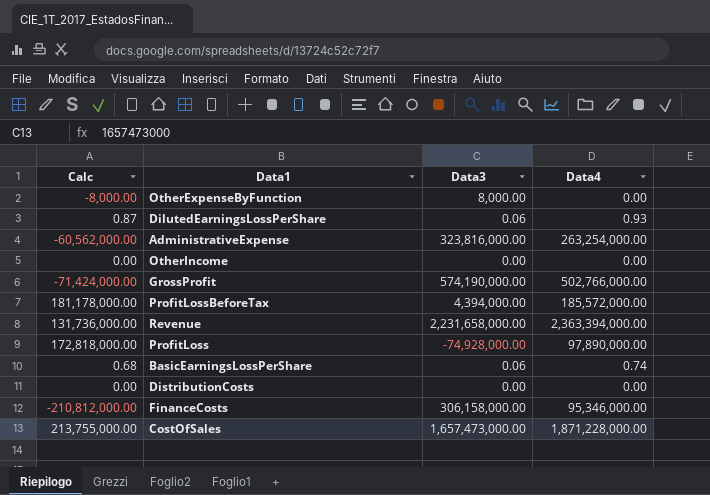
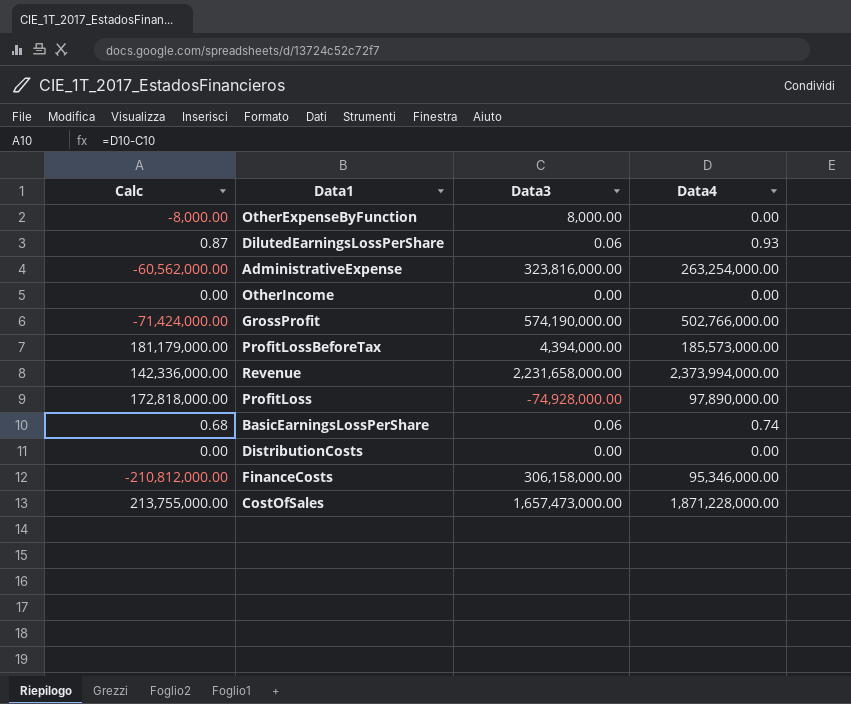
ProfitLossBeforeTax | Calc: 181,178,000.00 -> 181,179,000.00
ProfitLossBeforeTax | Data4: 185,572,000.00 -> 185,573,000.00
Revenue | Calc: 131,736,000.00 -> 142,336,000.00
Revenue | Data4: 2,363,394,000.00 -> 2,373,994,000.00

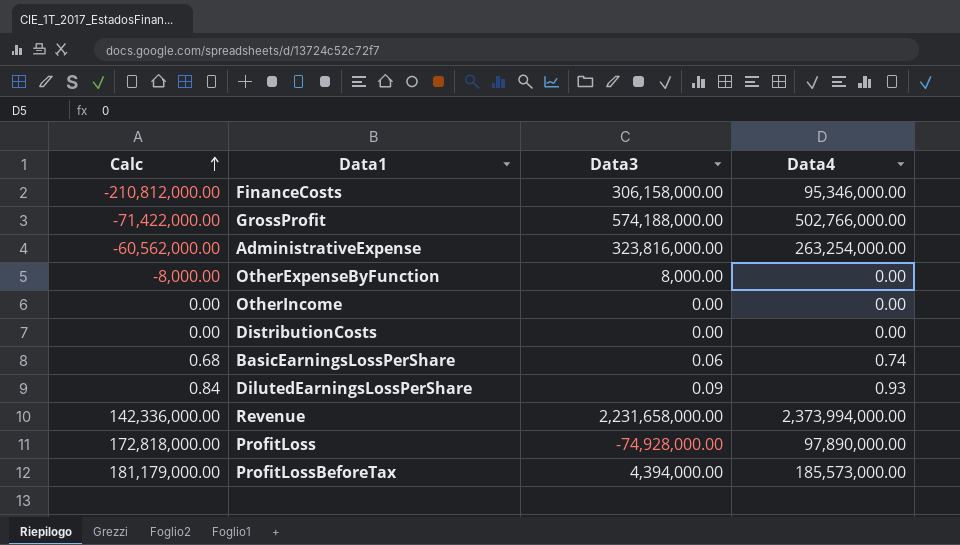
row order: none -> Calc ascending
row CostOfSales: 213,755,000.00 | 1,657,473,000.00 | 1,871,228,000.00 -> none
GrossProfit | Calc: -71,424,000.00 -> -71,422,000.00
GrossProfit | Data3: 574,190,000.00 -> 574,188,000.00
DilutedEarningsLossPerShare | Calc: 0.87 -> 0.84
DilutedEarningsLossPerShare | Data3: 0.06 -> 0.09

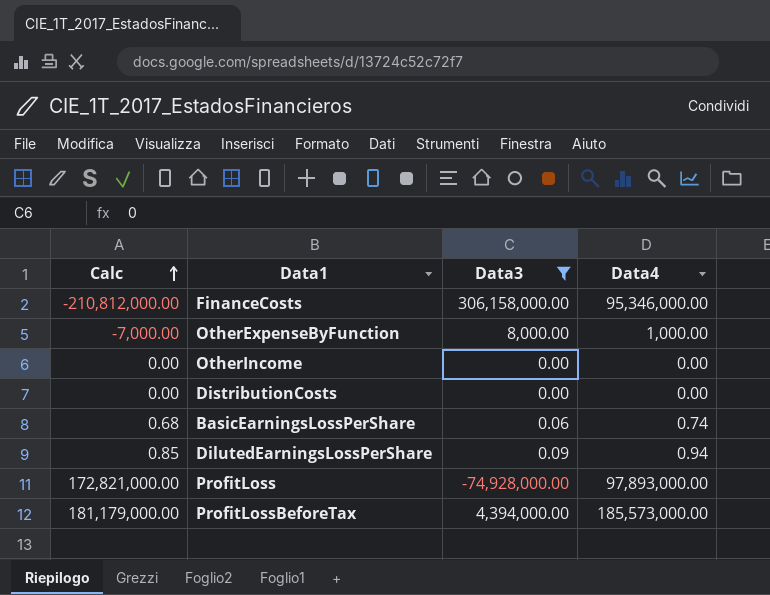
filter: none -> Data3 <= 306,158,000.00
OtherExpenseByFunction | Calc: -8,000.00 -> -7,000.00
OtherExpenseByFunction | Data4: 0.00 -> 1,000.00
DilutedEarningsLossPerShare | Calc: 0.84 -> 0.85
DilutedEarningsLossPerShare | Data4: 0.93 -> 0.94
ProfitLoss | Calc: 172,818,000.00 -> 172,821,000.00
ProfitLoss | Data4: 97,890,000.00 -> 97,893,000.00

